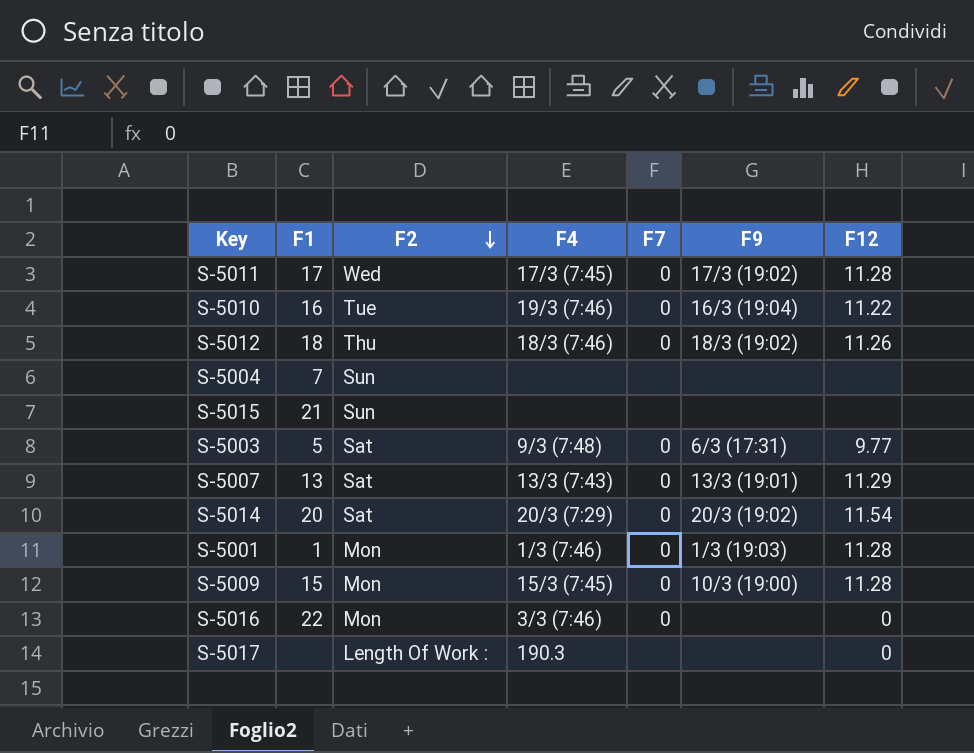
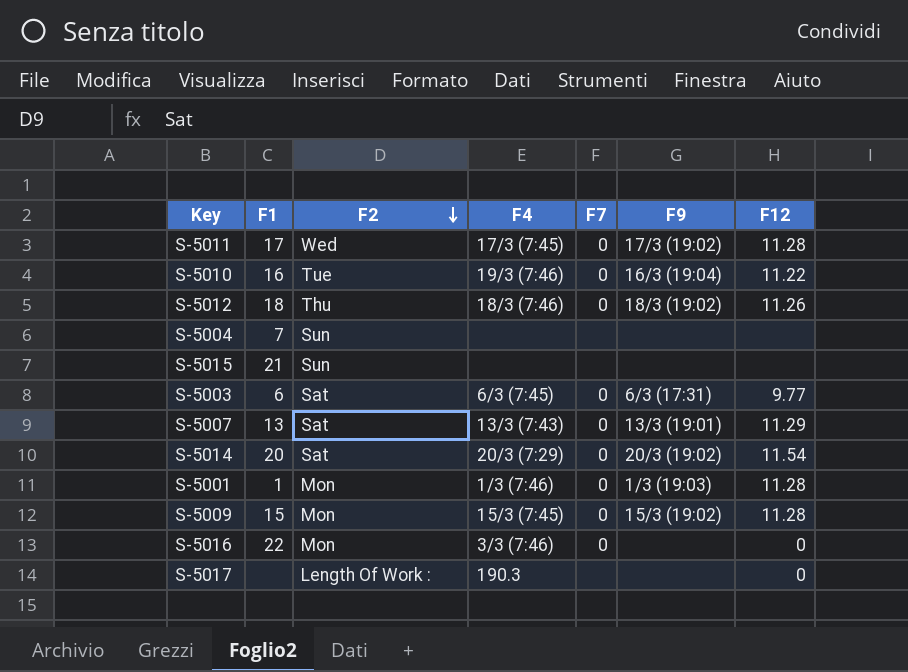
S-5003 | F1: 5 -> 6
S-5003 | F4: 9/3 (7:48) -> 6/3 (7:45)
S-5009 | F9: 10/3 (19:00) -> 15/3 (19:02)

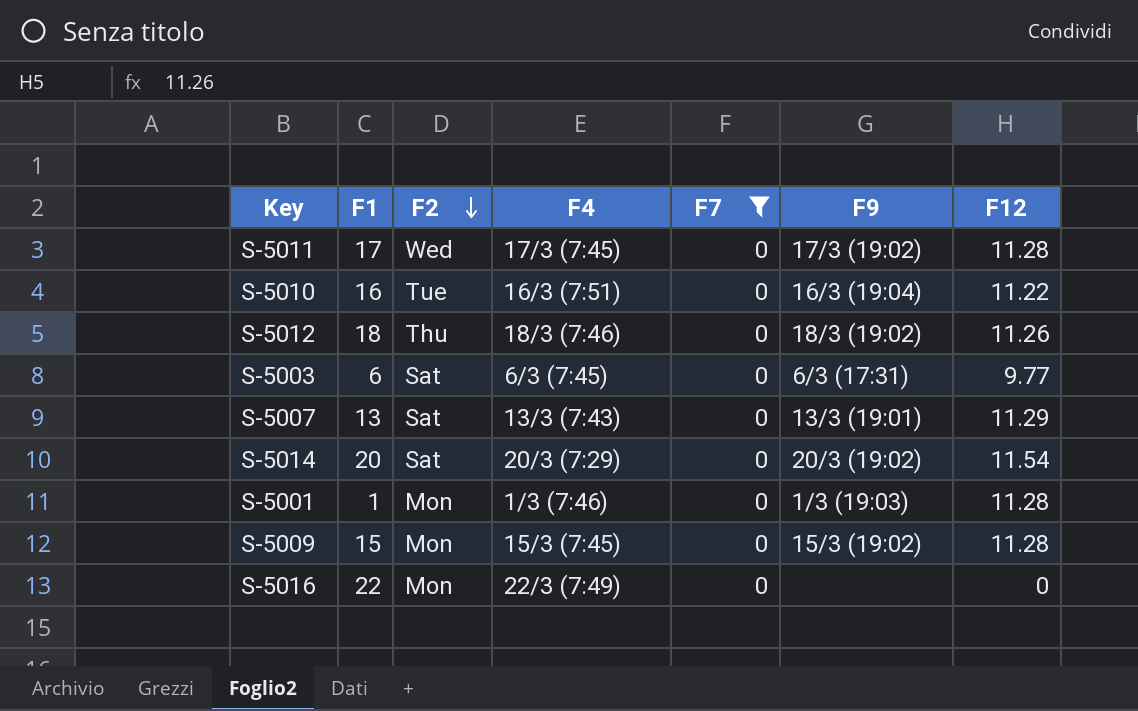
filter: none -> F7 = 0
S-5010 | F4: 19/3 (7:46) -> 16/3 (7:51)
S-5016 | F4: 3/3 (7:46) -> 22/3 (7:49)

